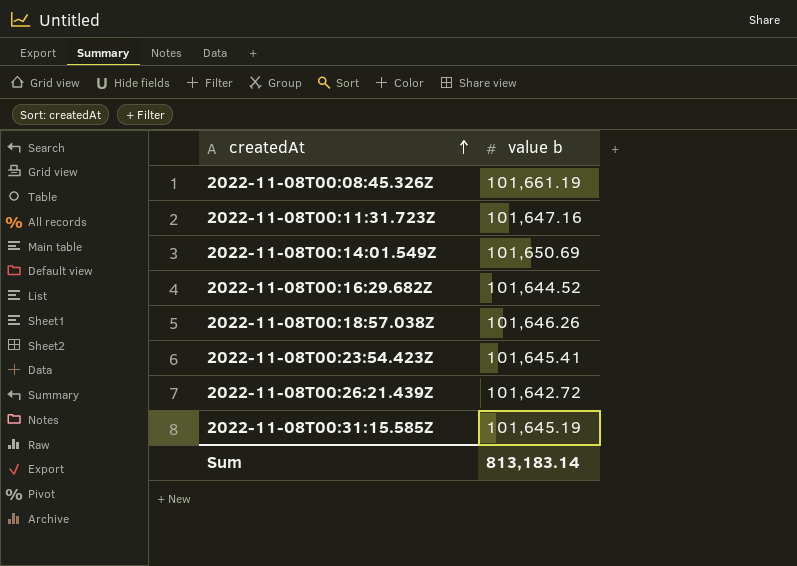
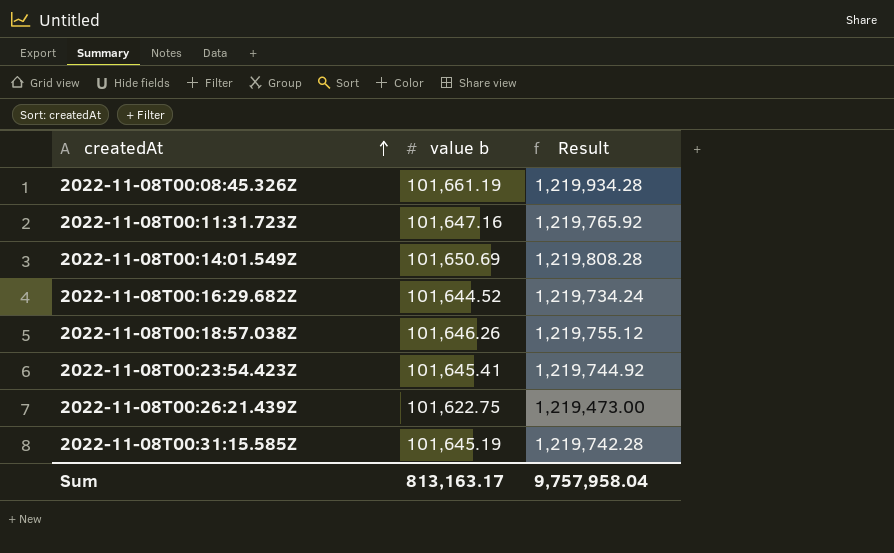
column Result | formula: none -> [value b] * 12
2022-11-08T00:26:21.439Z | value b: 101,642.72 -> 101,622.75
Sum | value b: 813,183.14 -> 813,163.17

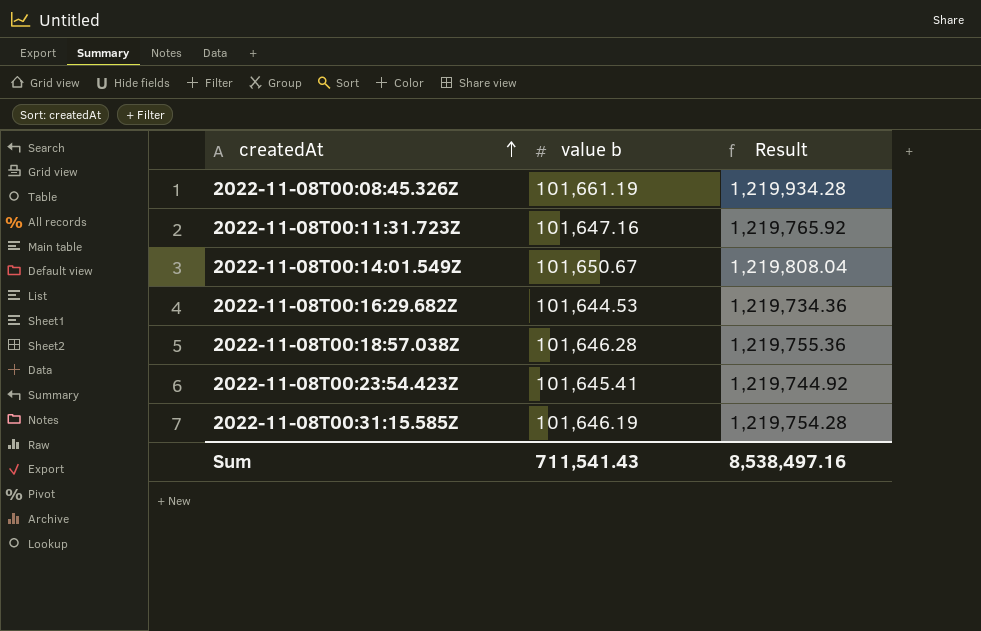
row 2022-11-08T00:26:21.439Z: 101,622.75 | 1,219,473.00 -> none
2022-11-08T00:14:01.549Z | value b: 101,650.69 -> 101,650.67
2022-11-08T00:14:01.549Z | Result: 1,219,808.28 -> 1,219,808.04
2022-11-08T00:16:29.682Z | value b: 101,644.52 -> 101,644.53
2022-11-08T00:16:29.682Z | Result: 1,219,734.24 -> 1,219,734.36
2022-11-08T00:18:57.038Z | value b: 101,646.26 -> 101,646.28
2022-11-08T00:18:57.038Z | Result: 1,219,755.12 -> 1,219,755.36
2022-11-08T00:31:15.585Z | value b: 101,645.19 -> 101,646.19
2022-11-08T00:31:15.585Z | Result: 1,219,742.28 -> 1,219,754.28
Sum | value b: 813,163.17 -> 711,541.43
Sum | Result: 9,757,958.04 -> 8,538,497.16

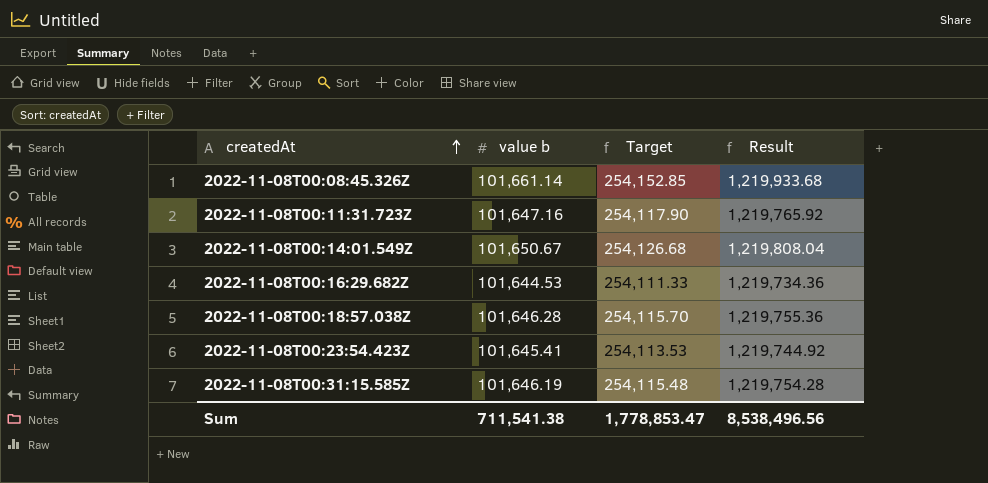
column Target | formula: none -> [value b] * 2.5
2022-11-08T00:08:45.326Z | value b: 101,661.19 -> 101,661.14
2022-11-08T00:08:45.326Z | Result: 1,219,934.28 -> 1,219,933.68
Sum | value b: 711,541.43 -> 711,541.38
Sum | Result: 8,538,497.16 -> 8,538,496.56

